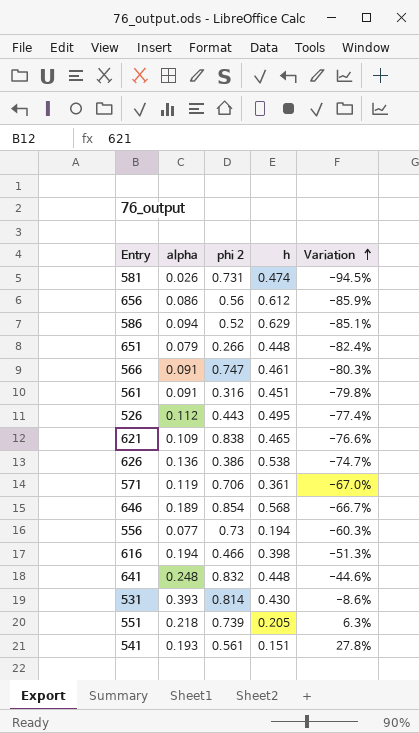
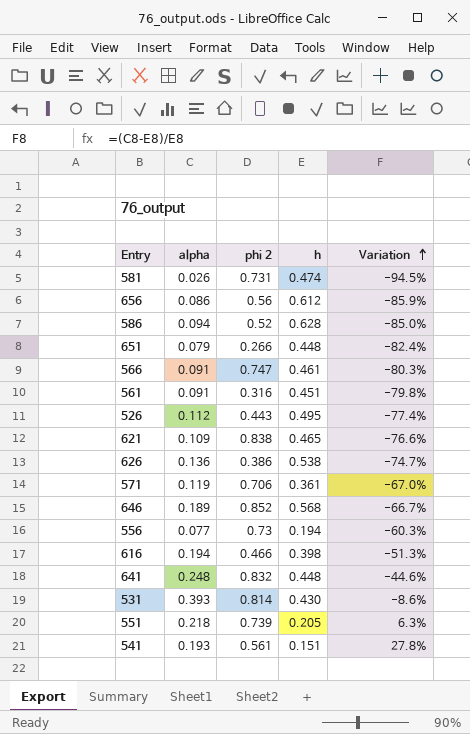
586 | h: 0.629 -> 0.628
586 | Variation: -85.1% -> -85.0%
646 | phi 2: 0.854 -> 0.852

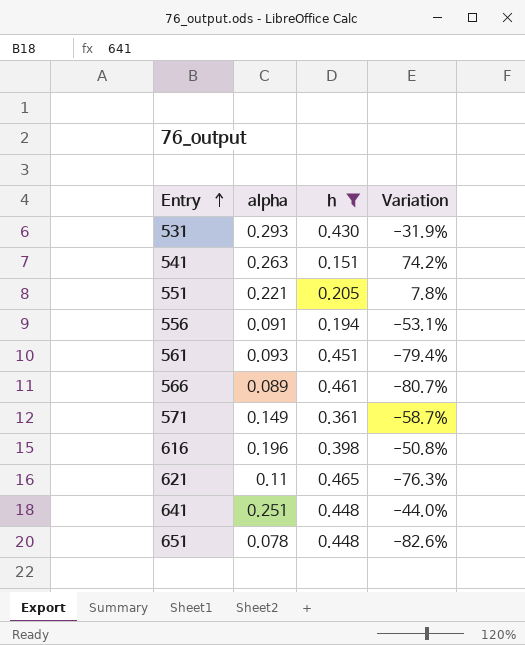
filter: none -> h <= 0.465
row order: Variation ascending -> Entry ascending
column phi 2 | position: 3 -> none
531 | alpha: 0.393 -> 0.293
531 | Variation: -8.6% -> -31.9%
541 | alpha: 0.193 -> 0.263
541 | Variation: 27.8% -> 74.2%
551 | alpha: 0.218 -> 0.221
551 | Variation: 6.3% -> 7.8%
556 | alpha: 0.077 -> 0.091
556 | Variation: -60.3% -> -53.1%
561 | alpha: 0.091 -> 0.093
561 | Variation: -79.8% -> -79.4%
566 | alpha: 0.091 -> 0.089
566 | Variation: -80.3% -> -80.7%
571 | alpha: 0.119 -> 0.149
571 | Variation: -67.0% -> -58.7%
616 | alpha: 0.194 -> 0.196
616 | Variation: -51.3% -> -50.8%
621 | alpha: 0.109 -> 0.11
621 | Variation: -76.6% -> -76.3%
641 | alpha: 0.248 -> 0.251
641 | Variation: -44.6% -> -44.0%
651 | alpha: 0.079 -> 0.078
651 | Variation: -82.4% -> -82.6%

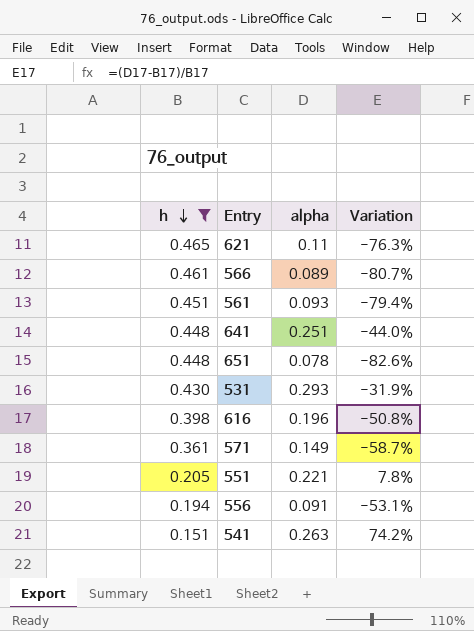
row order: Entry ascending -> h descending
column h | position: 3 -> 1

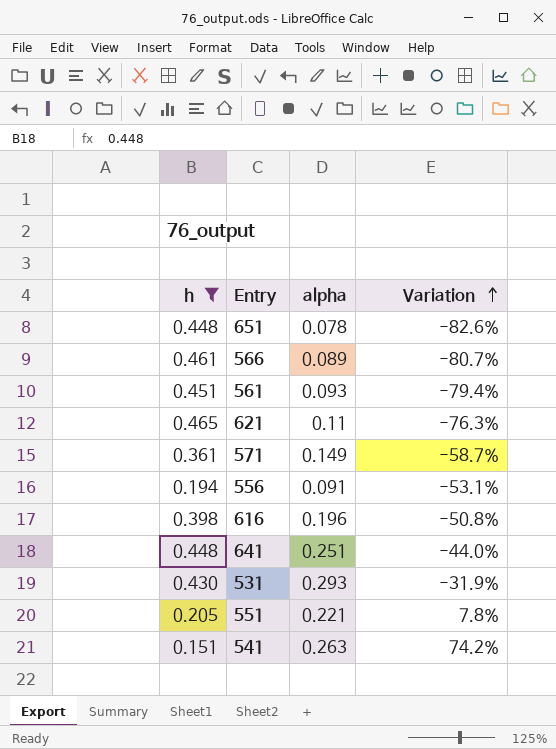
row order: h descending -> Variation ascending

